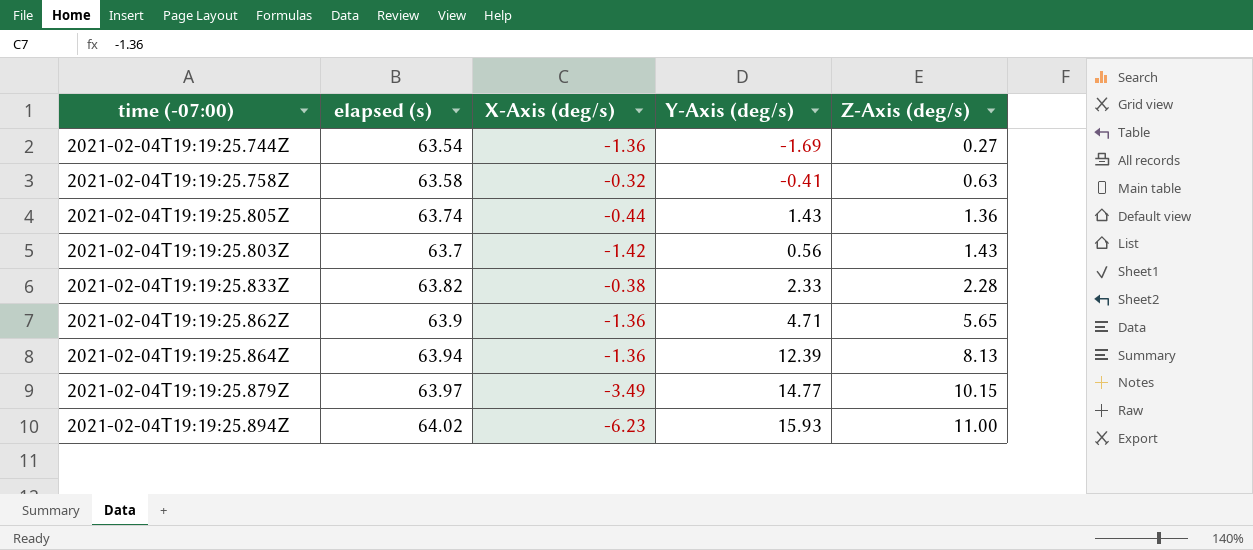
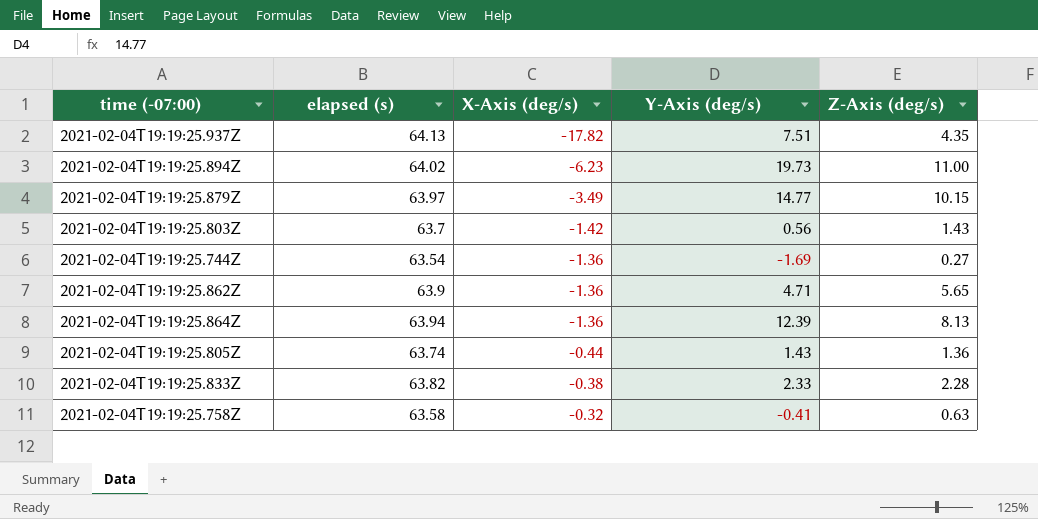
row order: Z-Axis (deg/s) ascending -> X-Axis (deg/s) ascending
row 2021-02-04T19:19:25.937Z: none -> 64.13 | -17.82 | 7.51 | 4.35
2021-02-04T19:19:25.894Z | Y-Axis (deg/s): 15.93 -> 19.73

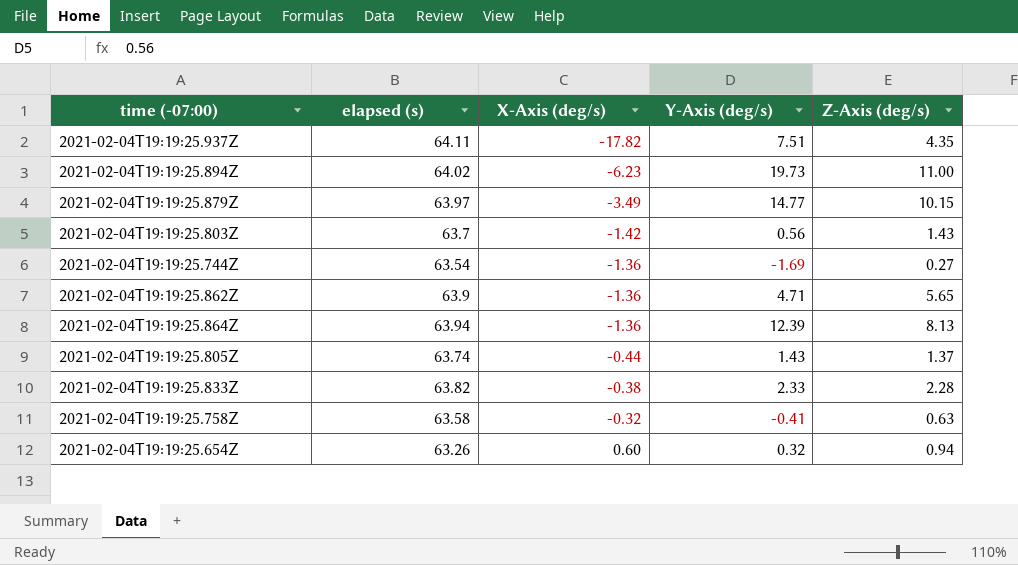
2021-02-04T19:19:25.937Z | elapsed (s): 64.13 -> 64.11
2021-02-04T19:19:25.805Z | Z-Axis (deg/s): 1.36 -> 1.37
row 2021-02-04T19:19:25.654Z: none -> 63.26 | 0.60 | 0.32 | 0.94

